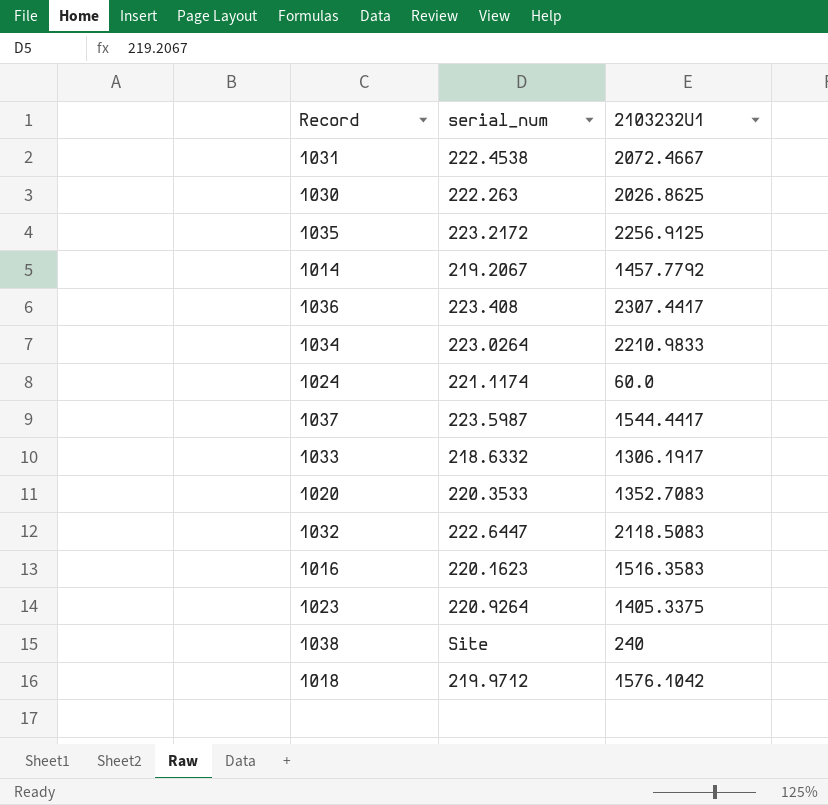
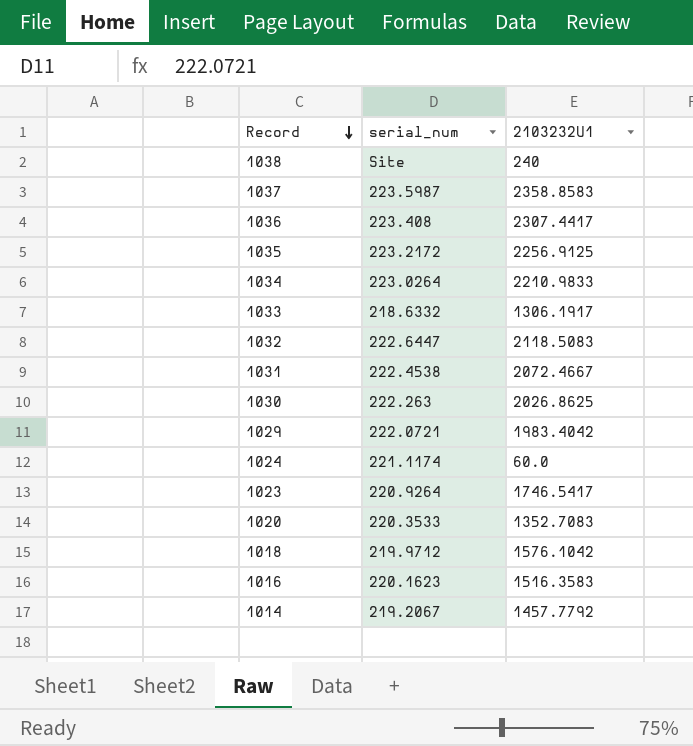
row order: none -> Record descending
1037 | 2103232U1: 1544.4417 -> 2358.8583
row 1029: none -> 222.0721 | 1983.4042
1023 | 2103232U1: 1405.3375 -> 1746.5417

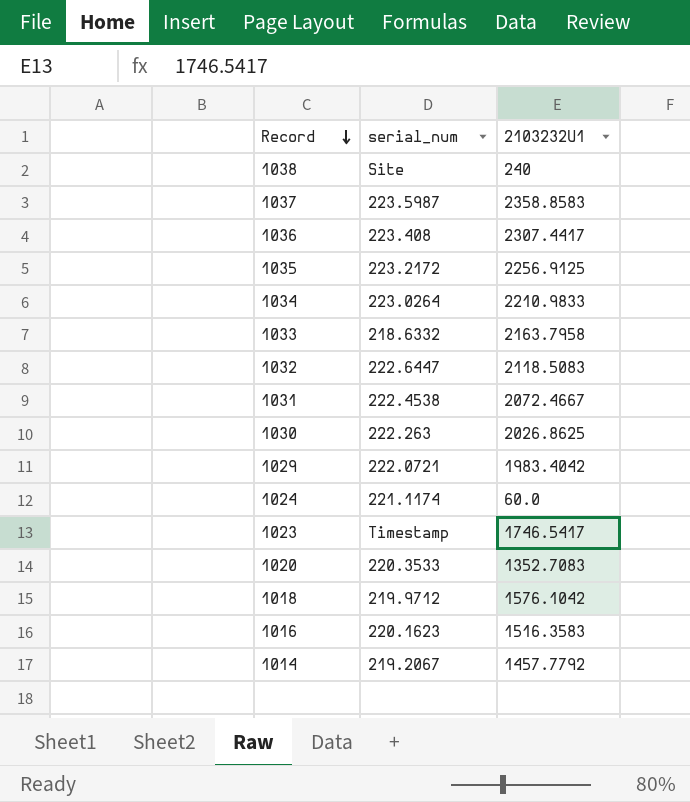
1033 | 2103232U1: 1306.1917 -> 2163.7958
1023 | serial_num: 220.9264 -> Timestamp

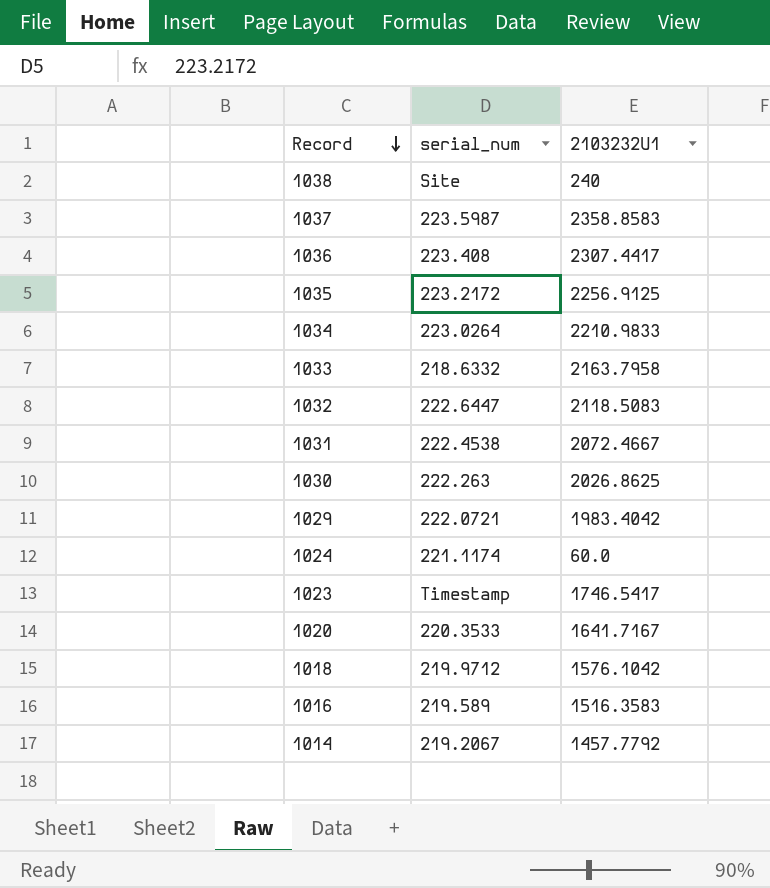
1020 | 2103232U1: 1352.7083 -> 1641.7167
1016 | serial_num: 220.1623 -> 219.589

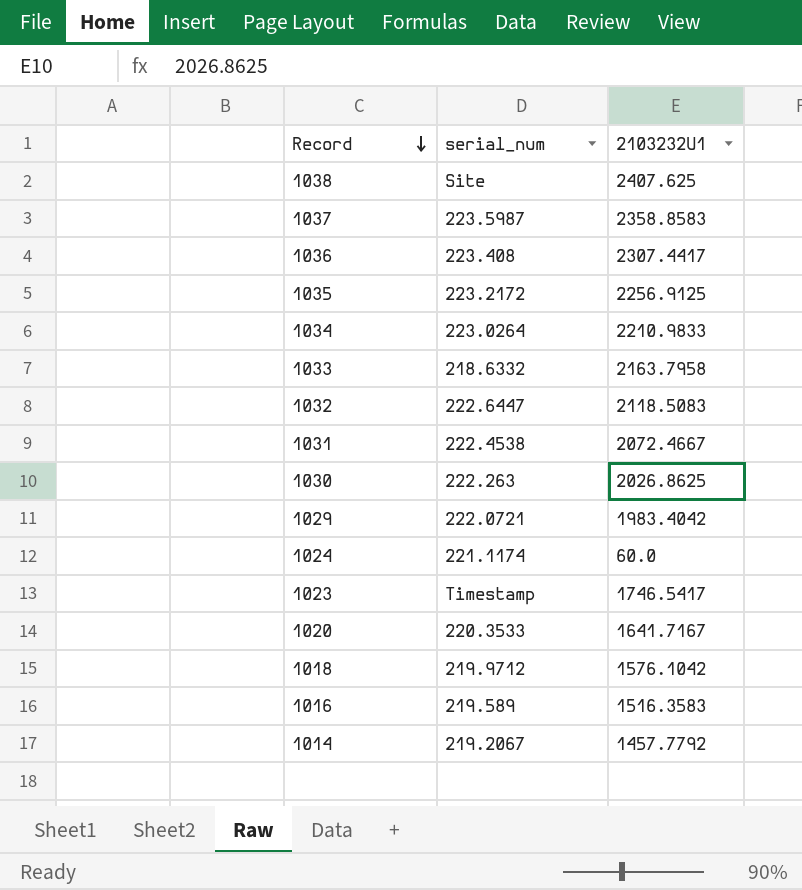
1038 | 2103232U1: 240 -> 2407.625

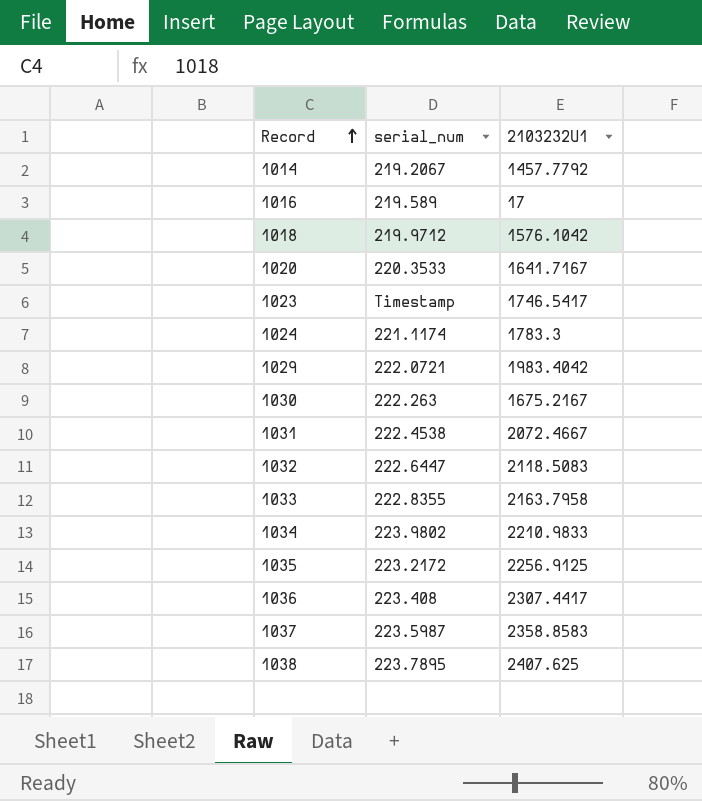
row order: Record descending -> Record ascending
1016 | 2103232U1: 1516.3583 -> 17
1024 | 2103232U1: 60.0 -> 1783.3
1030 | 2103232U1: 2026.8625 -> 1675.2167
1033 | serial_num: 218.6332 -> 222.8355
1034 | serial_num: 223.0264 -> 223.9802
1038 | serial_num: Site -> 223.7895

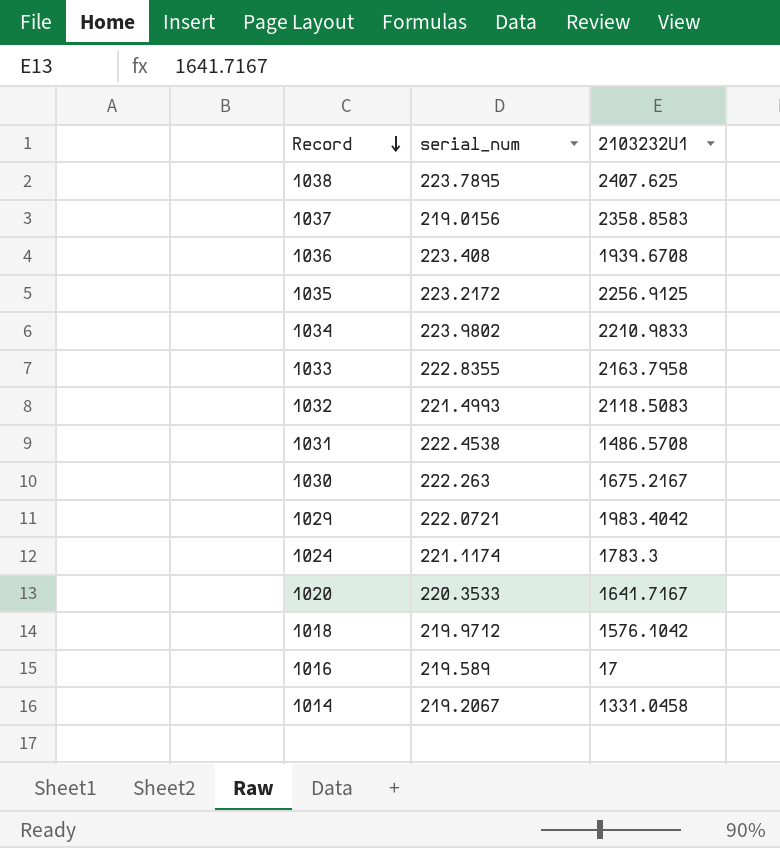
row order: Record ascending -> Record descending
row 1023: Timestamp | 1746.5417 -> none
1037 | serial_num: 223.5987 -> 219.0156
1036 | 2103232U1: 2307.4417 -> 1939.6708
1032 | serial_num: 222.6447 -> 221.4993
1031 | 2103232U1: 2072.4667 -> 1486.5708
1014 | 2103232U1: 1457.7792 -> 1331.0458

